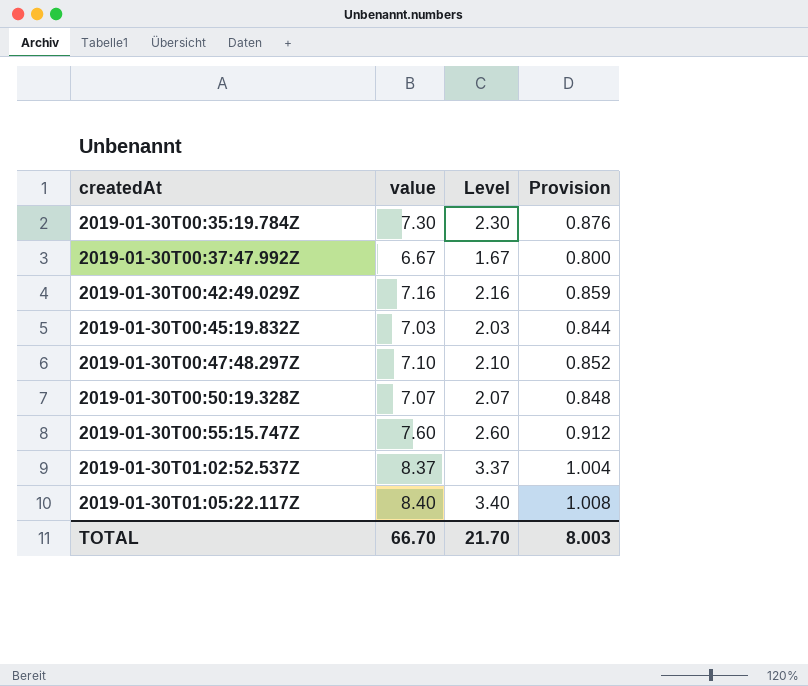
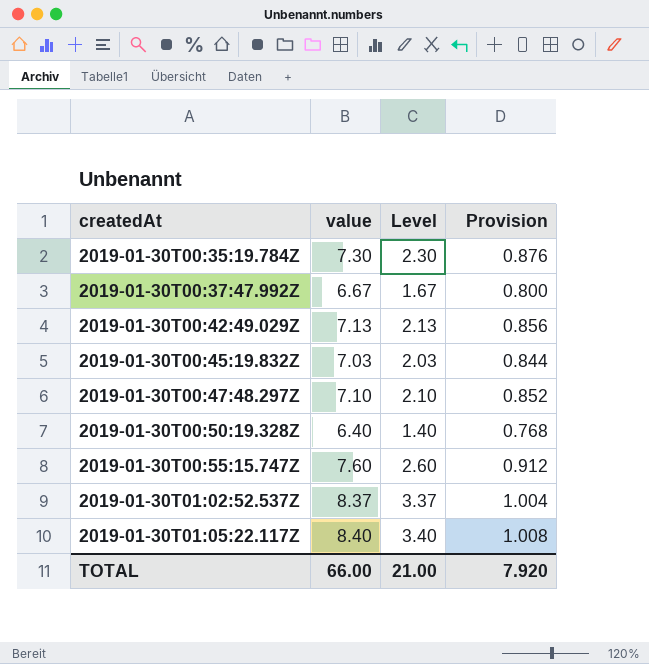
2019-01-30T00:42:49.029Z | value: 7.16 -> 7.13
2019-01-30T00:42:49.029Z | Level: 2.16 -> 2.13
2019-01-30T00:42:49.029Z | Provision: 0.859 -> 0.856
2019-01-30T00:50:19.328Z | value: 7.07 -> 6.40
2019-01-30T00:50:19.328Z | Level: 2.07 -> 1.40
2019-01-30T00:50:19.328Z | Provision: 0.848 -> 0.768
TOTAL | value: 66.70 -> 66.00
TOTAL | Level: 21.70 -> 21.00
TOTAL | Provision: 8.003 -> 7.920

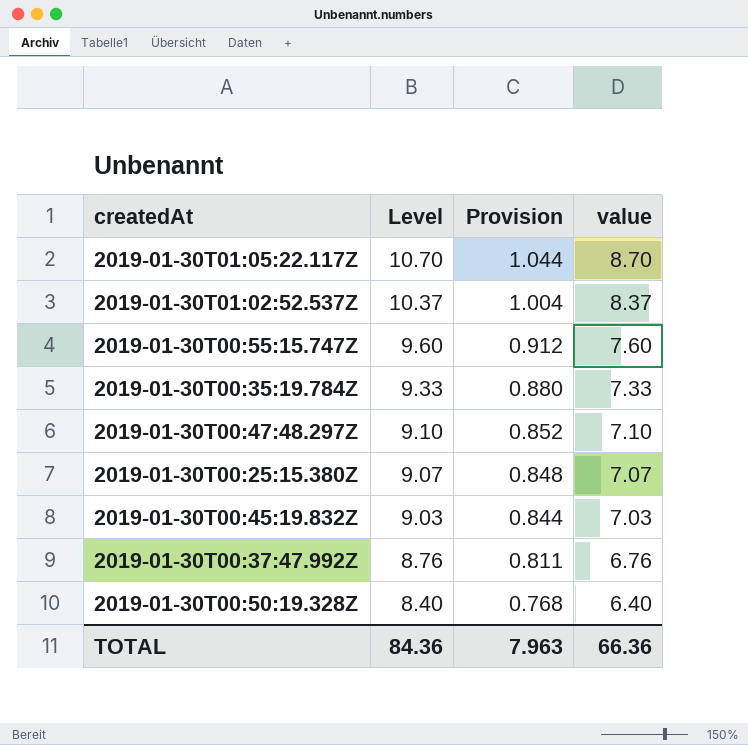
row order: createdAt ascending -> Level descending
column Level | formula: [value] - 5 -> [value] + 2
column value | position: 2 -> 4
row 2019-01-30T00:42:49.029Z: 7.13 | 2.13 | 0.856 -> none
2019-01-30T01:05:22.117Z | Provision: 1.008 -> 1.044
2019-01-30T01:05:22.117Z | value: 8.40 -> 8.70
2019-01-30T00:35:19.784Z | Provision: 0.876 -> 0.880
2019-01-30T00:35:19.784Z | value: 7.30 -> 7.33
row 2019-01-30T00:25:15.380Z: none -> 9.07 | 0.848 | 7.07
2019-01-30T00:37:47.992Z | Provision: 0.800 -> 0.811
2019-01-30T00:37:47.992Z | value: 6.67 -> 6.76
TOTAL | Level: 21.00 -> 84.36
TOTAL | Provision: 7.920 -> 7.963
TOTAL | value: 66.00 -> 66.36

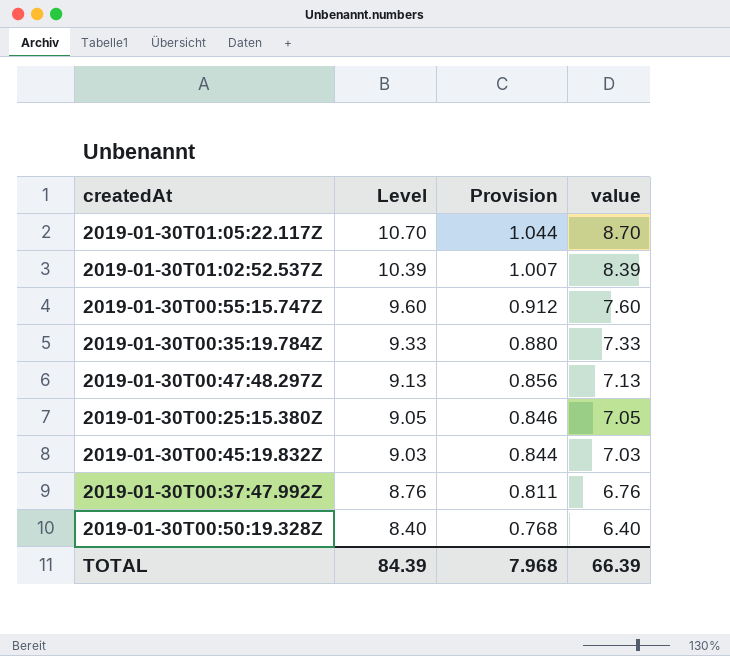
2019-01-30T01:02:52.537Z | Level: 10.37 -> 10.39
2019-01-30T01:02:52.537Z | Provision: 1.004 -> 1.007
2019-01-30T01:02:52.537Z | value: 8.37 -> 8.39
2019-01-30T00:47:48.297Z | Level: 9.10 -> 9.13
2019-01-30T00:47:48.297Z | Provision: 0.852 -> 0.856
2019-01-30T00:47:48.297Z | value: 7.10 -> 7.13
2019-01-30T00:25:15.380Z | Level: 9.07 -> 9.05
2019-01-30T00:25:15.380Z | Provision: 0.848 -> 0.846
2019-01-30T00:25:15.380Z | value: 7.07 -> 7.05
TOTAL | Level: 84.36 -> 84.39
TOTAL | Provision: 7.963 -> 7.968
TOTAL | value: 66.36 -> 66.39

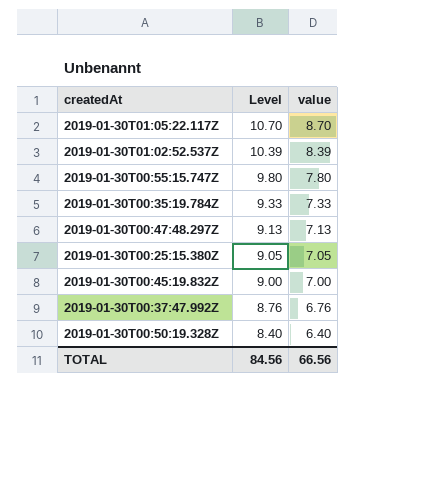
column Provision | formula: [value] * 0.12 -> none
2019-01-30T00:55:15.747Z | Level: 9.60 -> 9.80
2019-01-30T00:55:15.747Z | value: 7.60 -> 7.80
2019-01-30T00:45:19.832Z | Level: 9.03 -> 9.00
2019-01-30T00:45:19.832Z | value: 7.03 -> 7.00
TOTAL | Level: 84.39 -> 84.56
TOTAL | value: 66.39 -> 66.56

